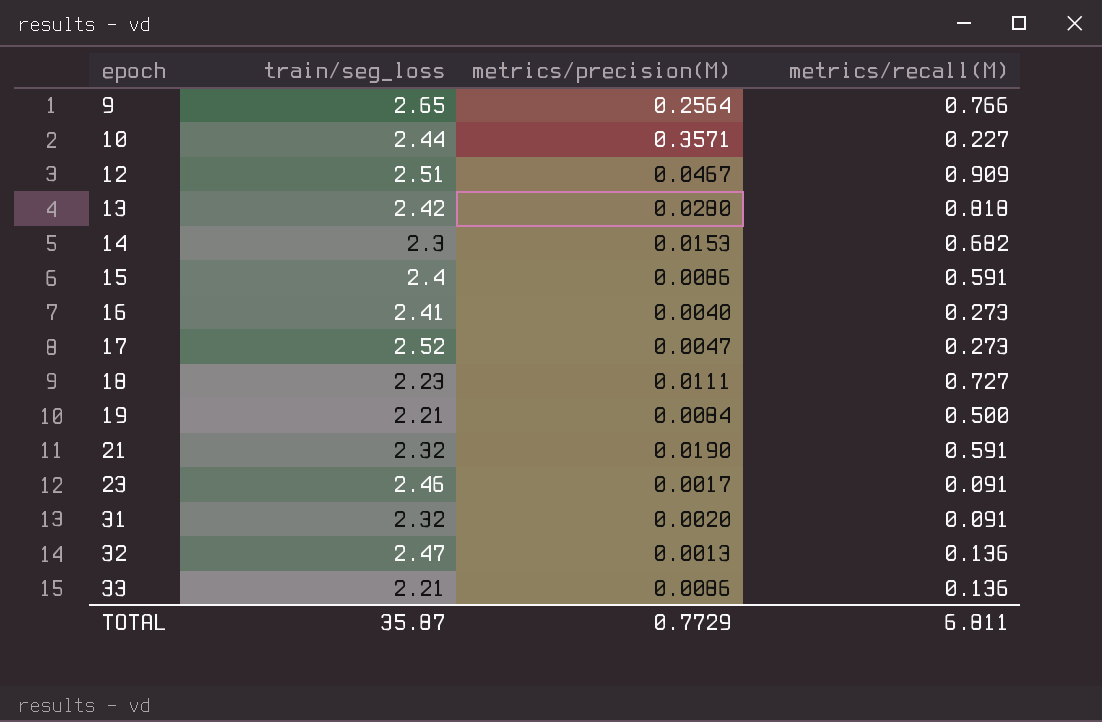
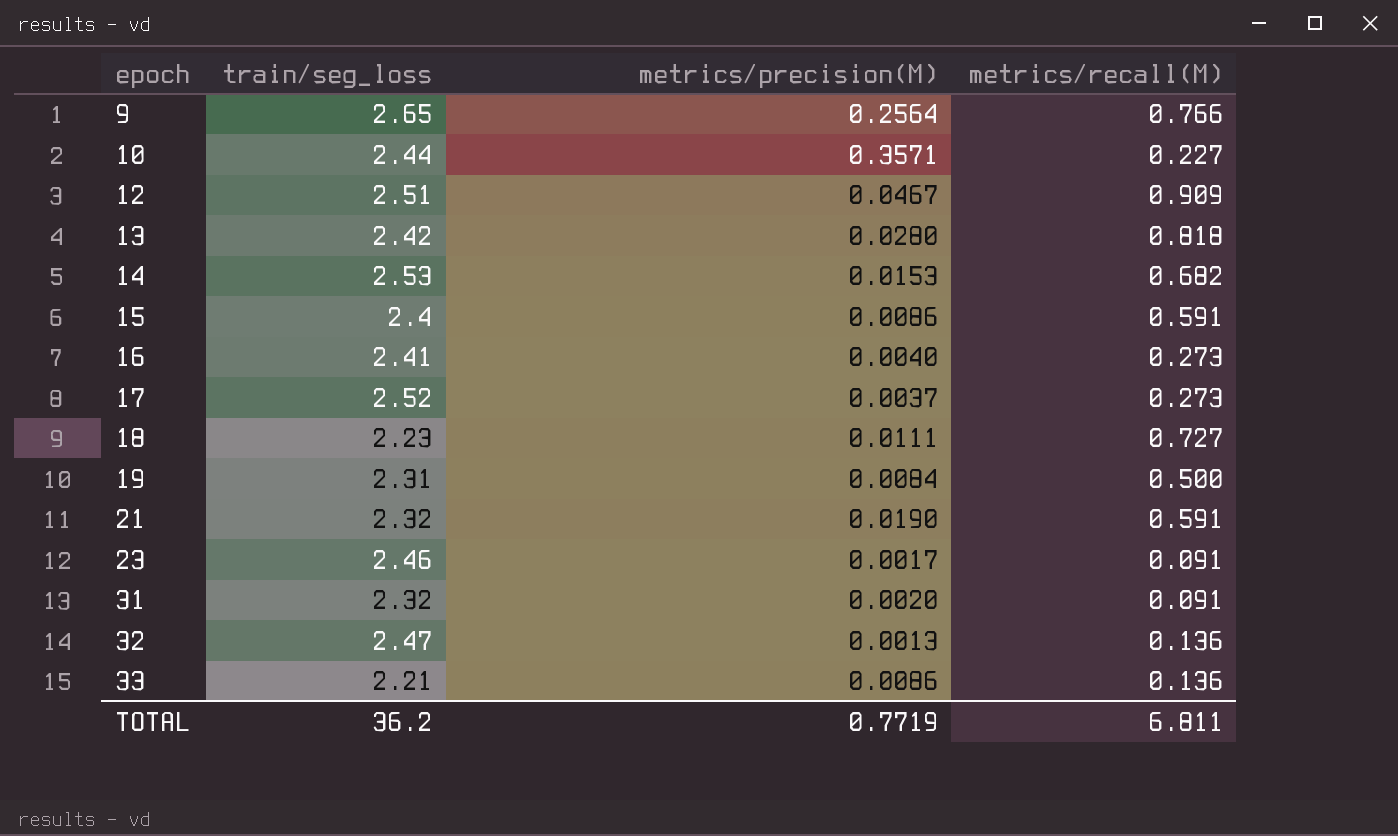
14 | train/seg_loss: 2.3 -> 2.53
17 | metrics/precision(M): 0.0047 -> 0.0037
19 | train/seg_loss: 2.21 -> 2.31
TOTAL | train/seg_loss: 35.87 -> 36.2
TOTAL | metrics/precision(M): 0.7729 -> 0.7719

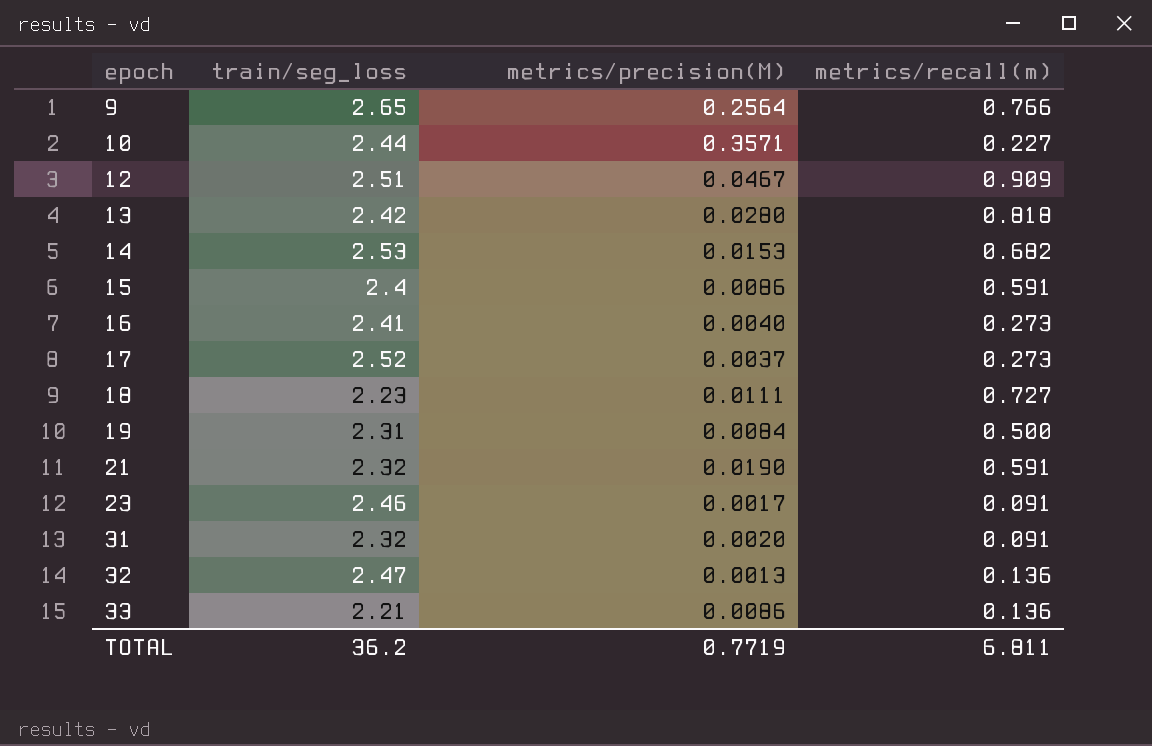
column name: metrics/recall(M) -> metrics/recall(m)

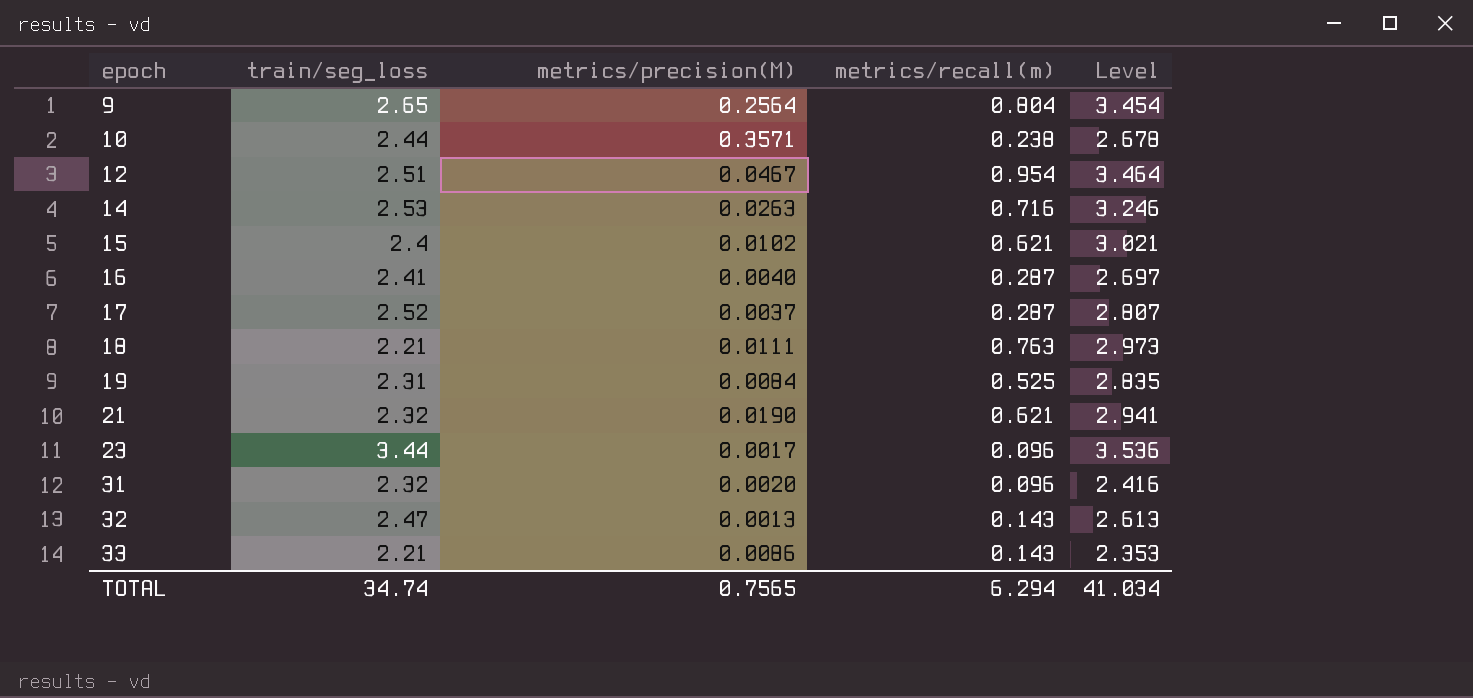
column Level | formula: none -> [train/seg_loss] + [metrics/recall(m)]
row 13: 2.42 | 0.0280 | 0.818 -> none
9 | metrics/recall(m): 0.766 -> 0.804
10 | metrics/recall(m): 0.227 -> 0.238
12 | metrics/recall(m): 0.909 -> 0.954
14 | metrics/precision(M): 0.0153 -> 0.0263
14 | metrics/recall(m): 0.682 -> 0.716
15 | metrics/precision(M): 0.0086 -> 0.0102
15 | metrics/recall(m): 0.591 -> 0.621
16 | metrics/recall(m): 0.273 -> 0.287
17 | metrics/recall(m): 0.273 -> 0.287
18 | train/seg_loss: 2.23 -> 2.21
18 | metrics/recall(m): 0.727 -> 0.763
19 | metrics/recall(m): 0.500 -> 0.525
21 | metrics/recall(m): 0.591 -> 0.621
23 | train/seg_loss: 2.46 -> 3.44
23 | metrics/recall(m): 0.091 -> 0.096
31 | metrics/recall(m): 0.091 -> 0.096
32 | metrics/recall(m): 0.136 -> 0.143
33 | metrics/recall(m): 0.136 -> 0.143
TOTAL | train/seg_loss: 36.2 -> 34.74
TOTAL | metrics/precision(M): 0.7719 -> 0.7565
TOTAL | metrics/recall(m): 6.811 -> 6.294

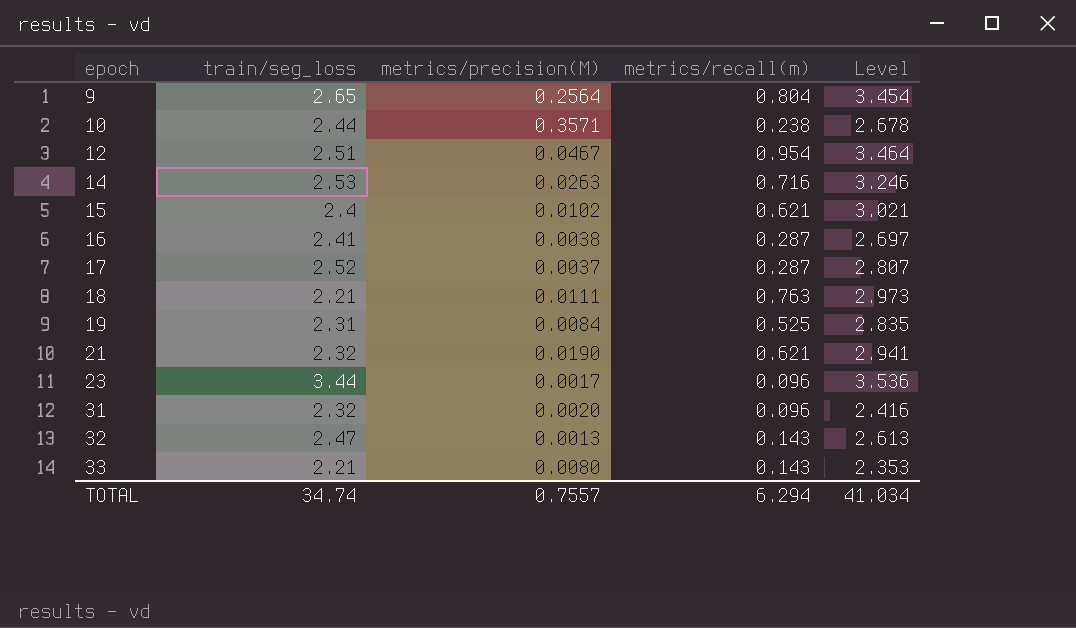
16 | metrics/precision(M): 0.0040 -> 0.0038
33 | metrics/precision(M): 0.0086 -> 0.0080
TOTAL | metrics/precision(M): 0.7565 -> 0.7557

